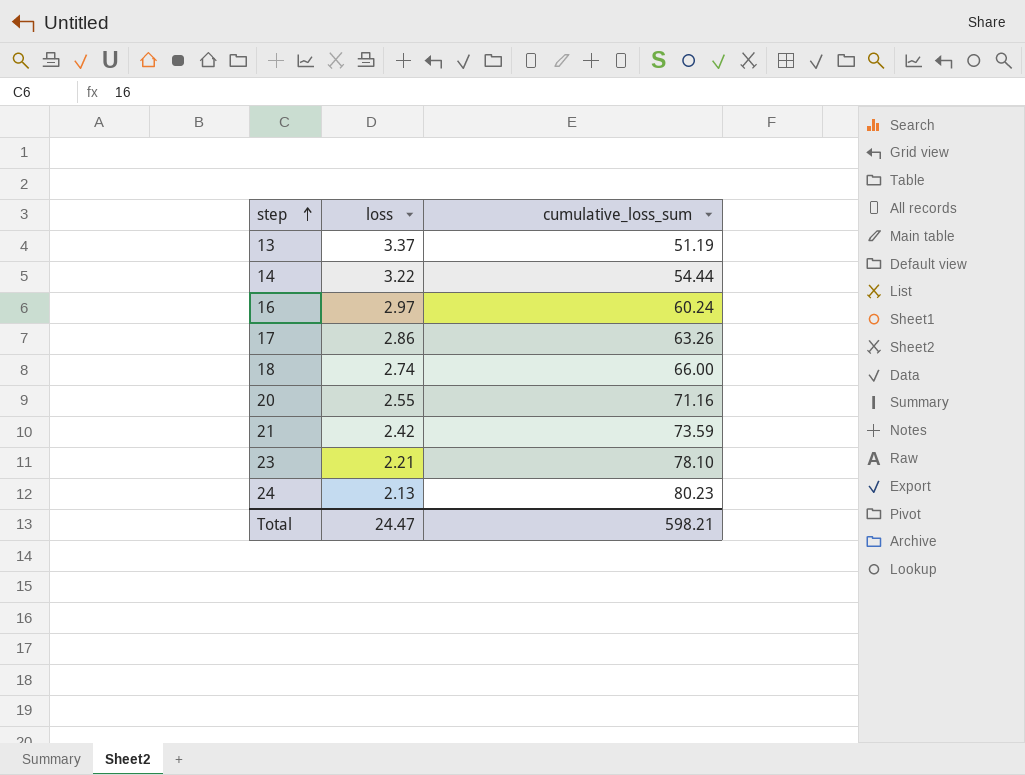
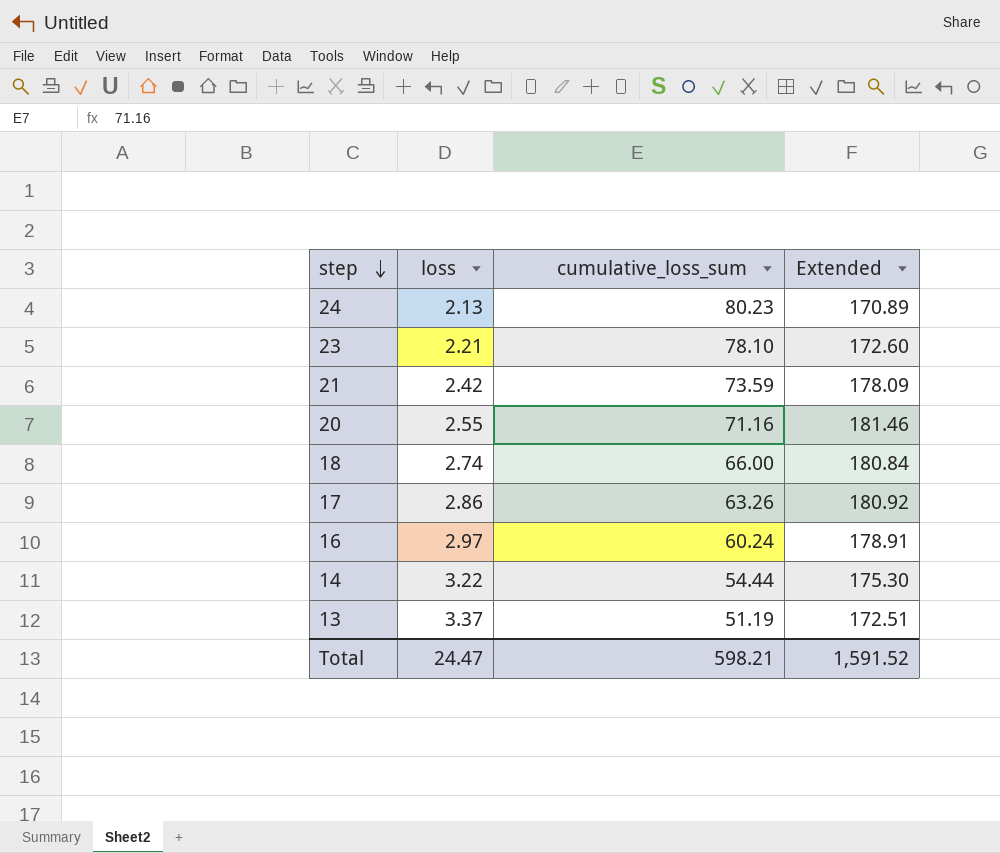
row order: step ascending -> step descending
column Extended | formula: none -> [loss] * [cumulative_loss_sum]

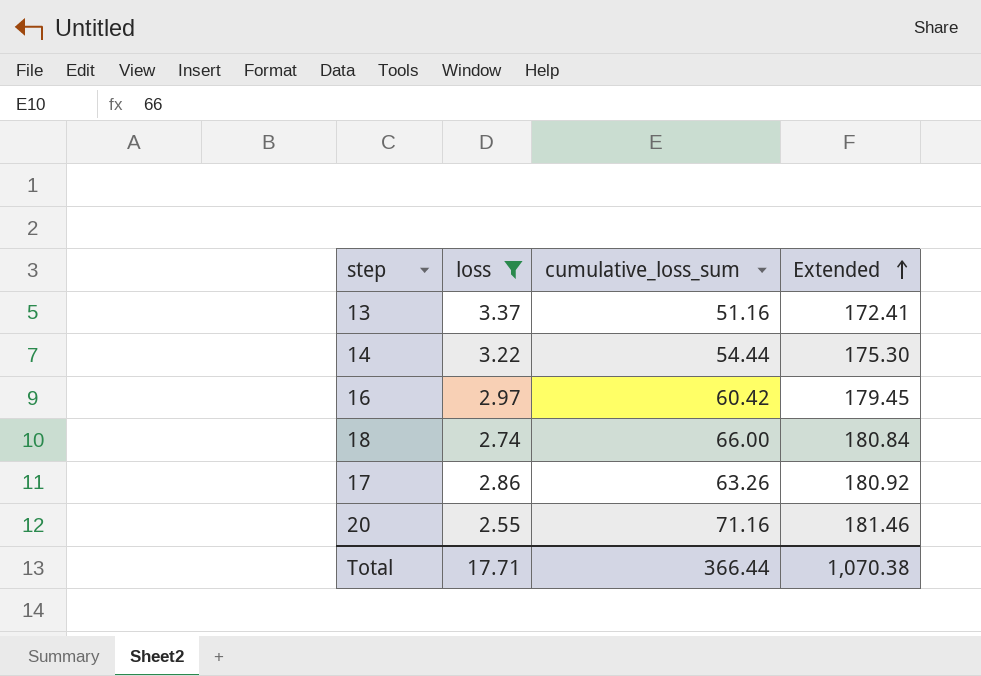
filter: none -> loss >= 2.55
row order: step descending -> Extended ascending
13 | cumulative_loss_sum: 51.19 -> 51.16
13 | Extended: 172.51 -> 172.41
16 | cumulative_loss_sum: 60.24 -> 60.42
16 | Extended: 178.91 -> 179.45
Total | loss: 24.47 -> 17.71
Total | cumulative_loss_sum: 598.21 -> 366.44
Total | Extended: 1,591.52 -> 1,070.38

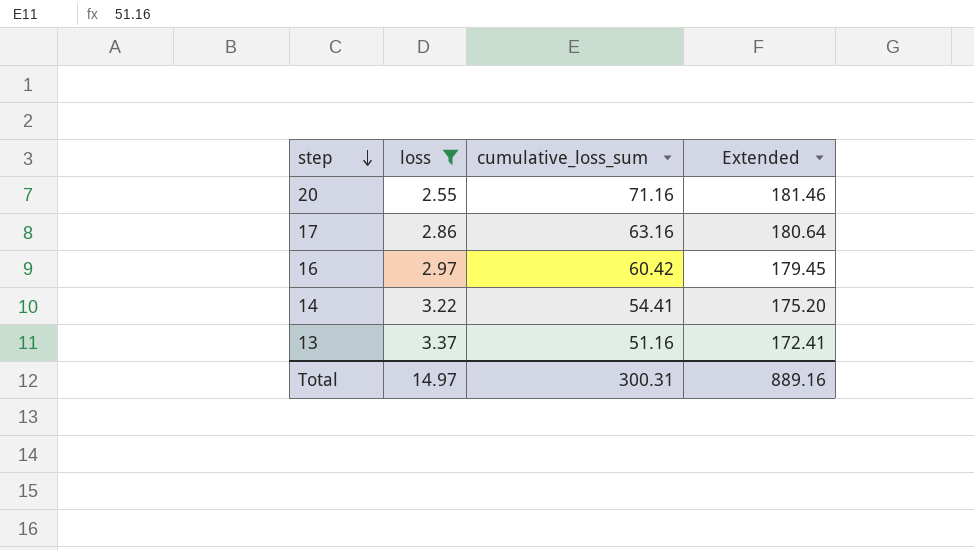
row order: Extended ascending -> step descending
row 18: 2.74 | 66.00 | 180.84 -> none
17 | cumulative_loss_sum: 63.26 -> 63.16
17 | Extended: 180.92 -> 180.64
14 | cumulative_loss_sum: 54.44 -> 54.41
14 | Extended: 175.30 -> 175.20
Total | loss: 17.71 -> 14.97
Total | cumulative_loss_sum: 366.44 -> 300.31
Total | Extended: 1,070.38 -> 889.16

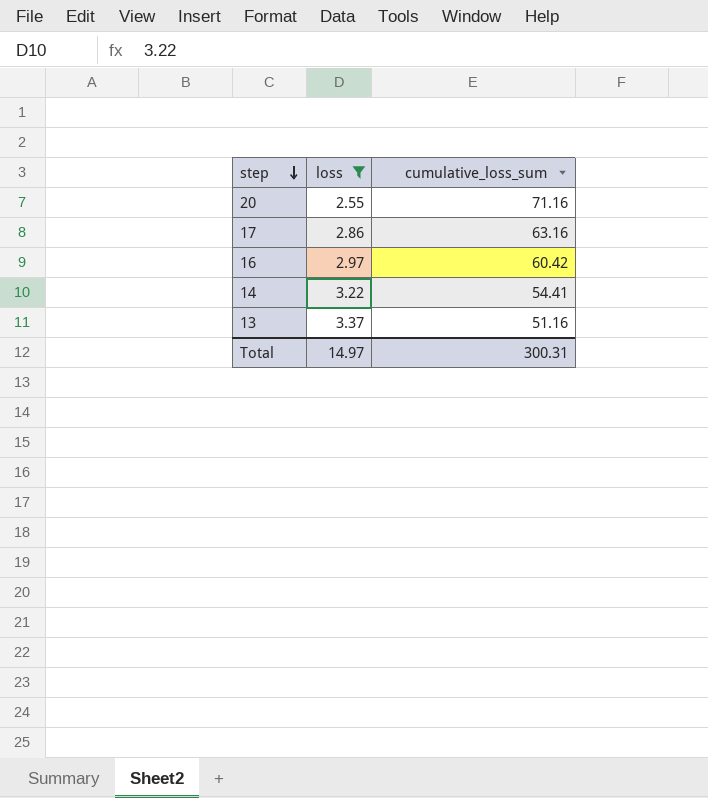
column Extended | formula: [loss] * [cumulative_loss_sum] -> none

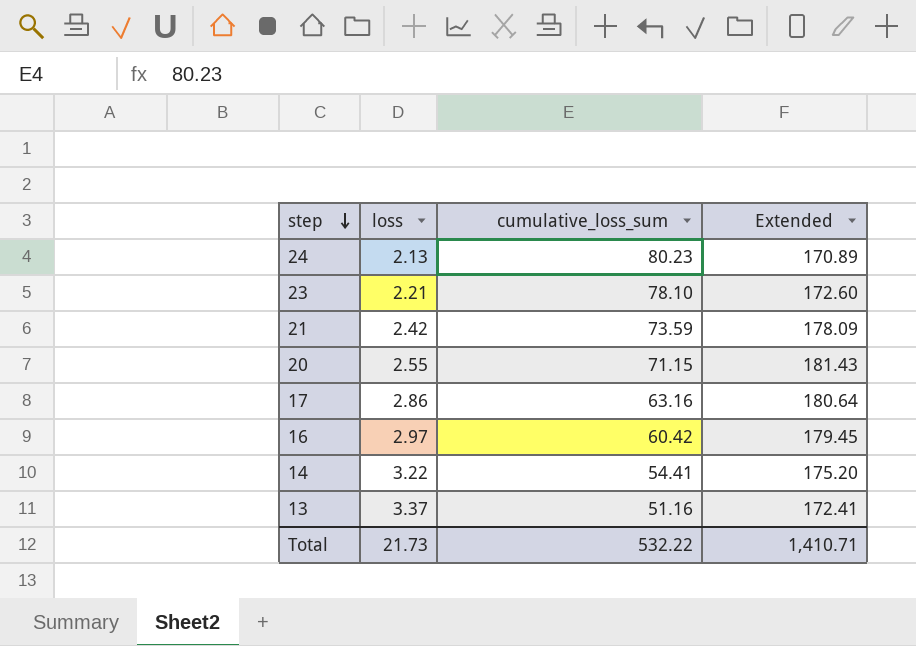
filter: loss >= 2.55 -> none
column Extended | formula: none -> [loss] * [cumulative_loss_sum]
20 | cumulative_loss_sum: 71.16 -> 71.15
Total | loss: 14.97 -> 21.73
Total | cumulative_loss_sum: 300.31 -> 532.22

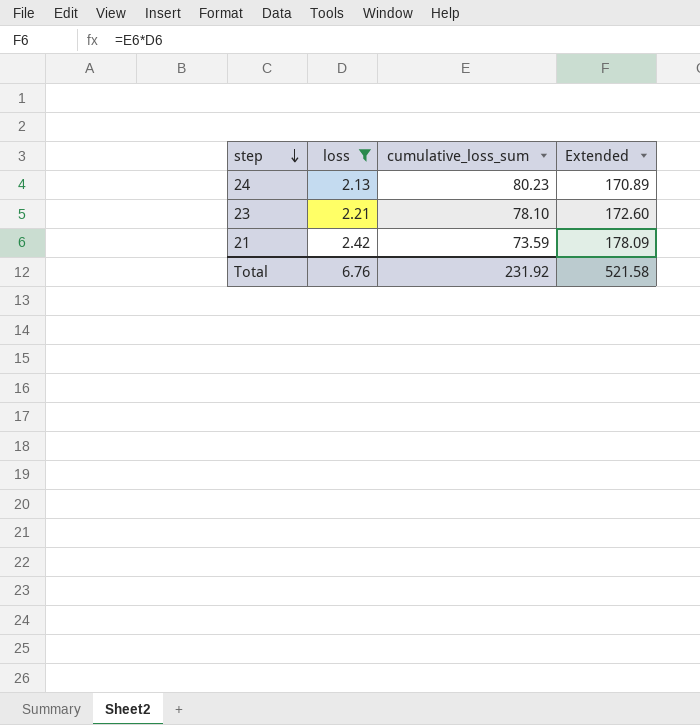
filter: none -> loss <= 2.42
Total | loss: 21.73 -> 6.76
Total | cumulative_loss_sum: 532.22 -> 231.92
Total | Extended: 1,410.71 -> 521.58

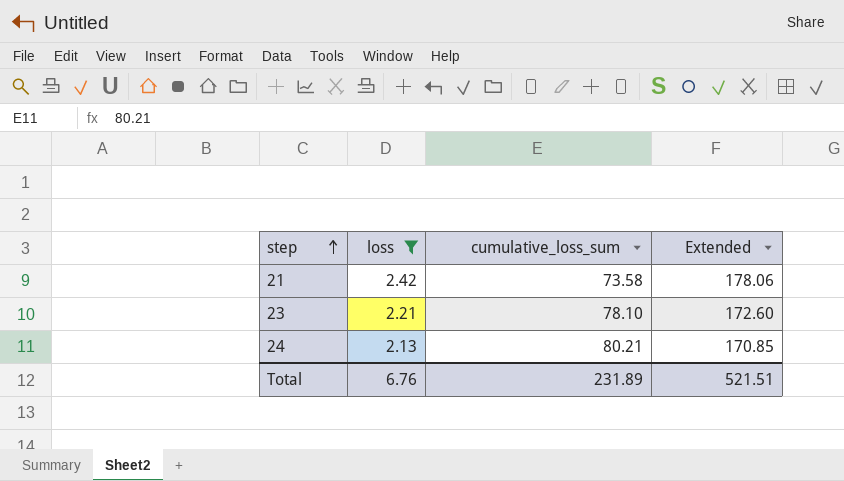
row order: step descending -> step ascending
21 | cumulative_loss_sum: 73.59 -> 73.58
21 | Extended: 178.09 -> 178.06
24 | cumulative_loss_sum: 80.23 -> 80.21
24 | Extended: 170.89 -> 170.85
Total | cumulative_loss_sum: 231.92 -> 231.89
Total | Extended: 521.58 -> 521.51

